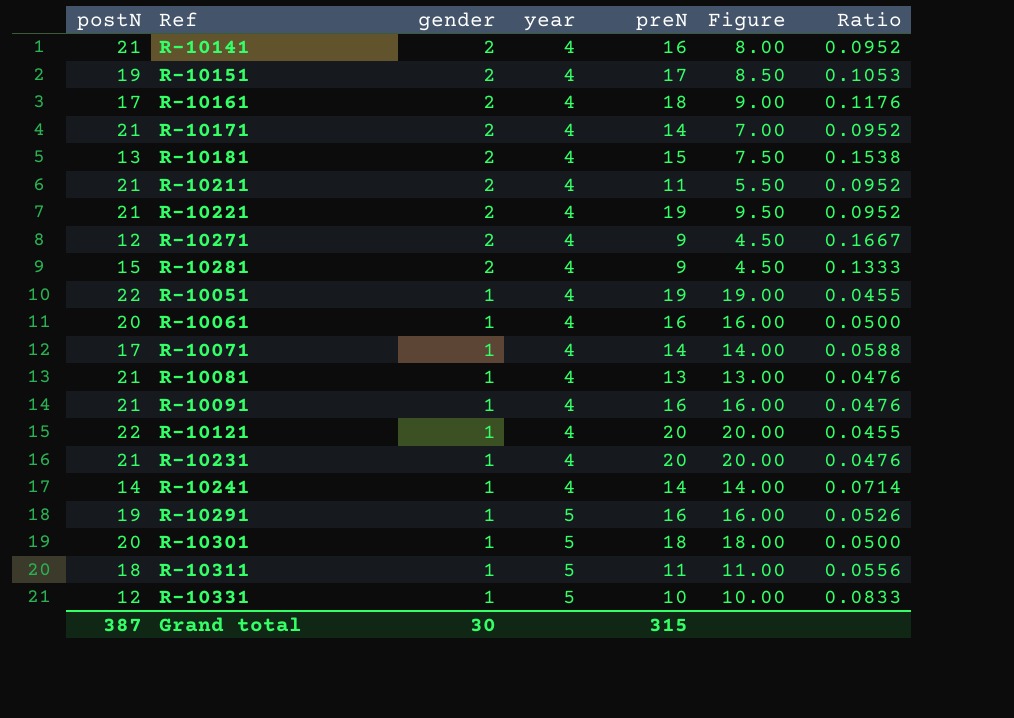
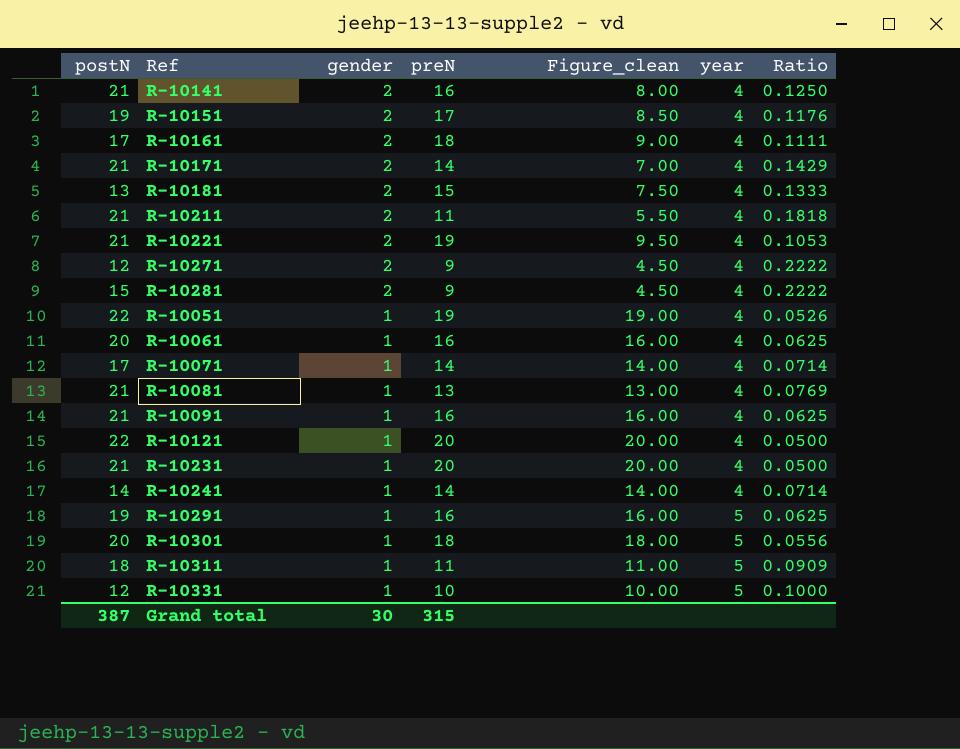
column name: Figure -> Figure_clean
column year | position: 4 -> 6
column Ratio | formula: [gender] / [postN] -> [gender] / [preN]

